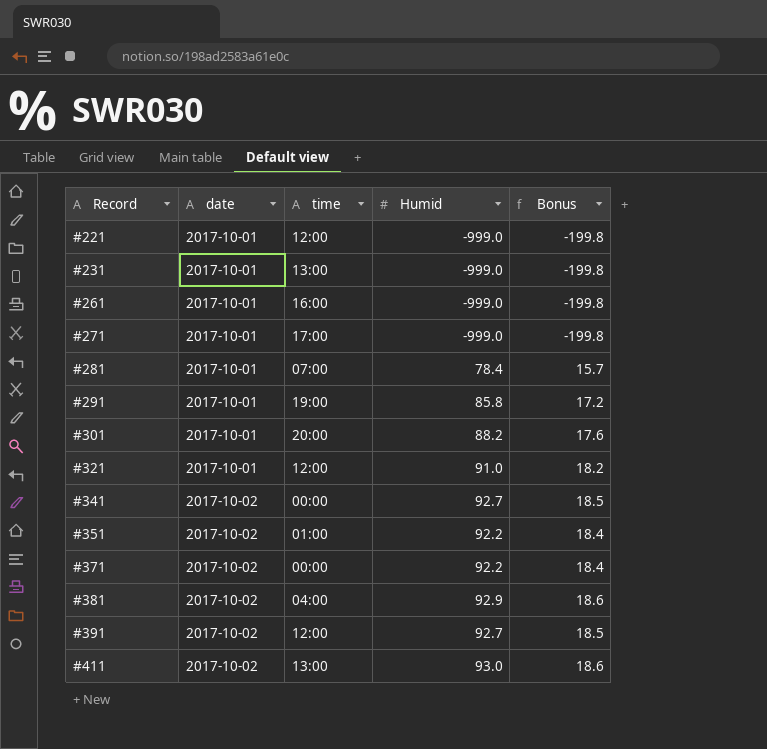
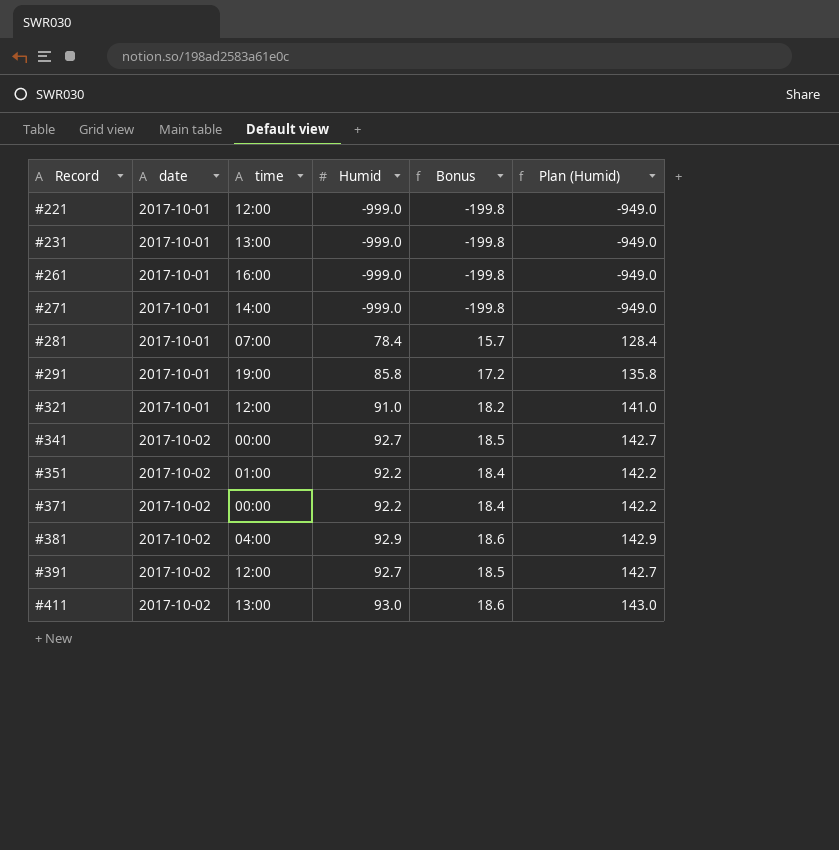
column Plan (Humid) | formula: none -> [Humid] + 50
row #301: 2017-10-01 | 20:00 | 88.2 | 17.6 -> none
#271 | time: 17:00 -> 14:00

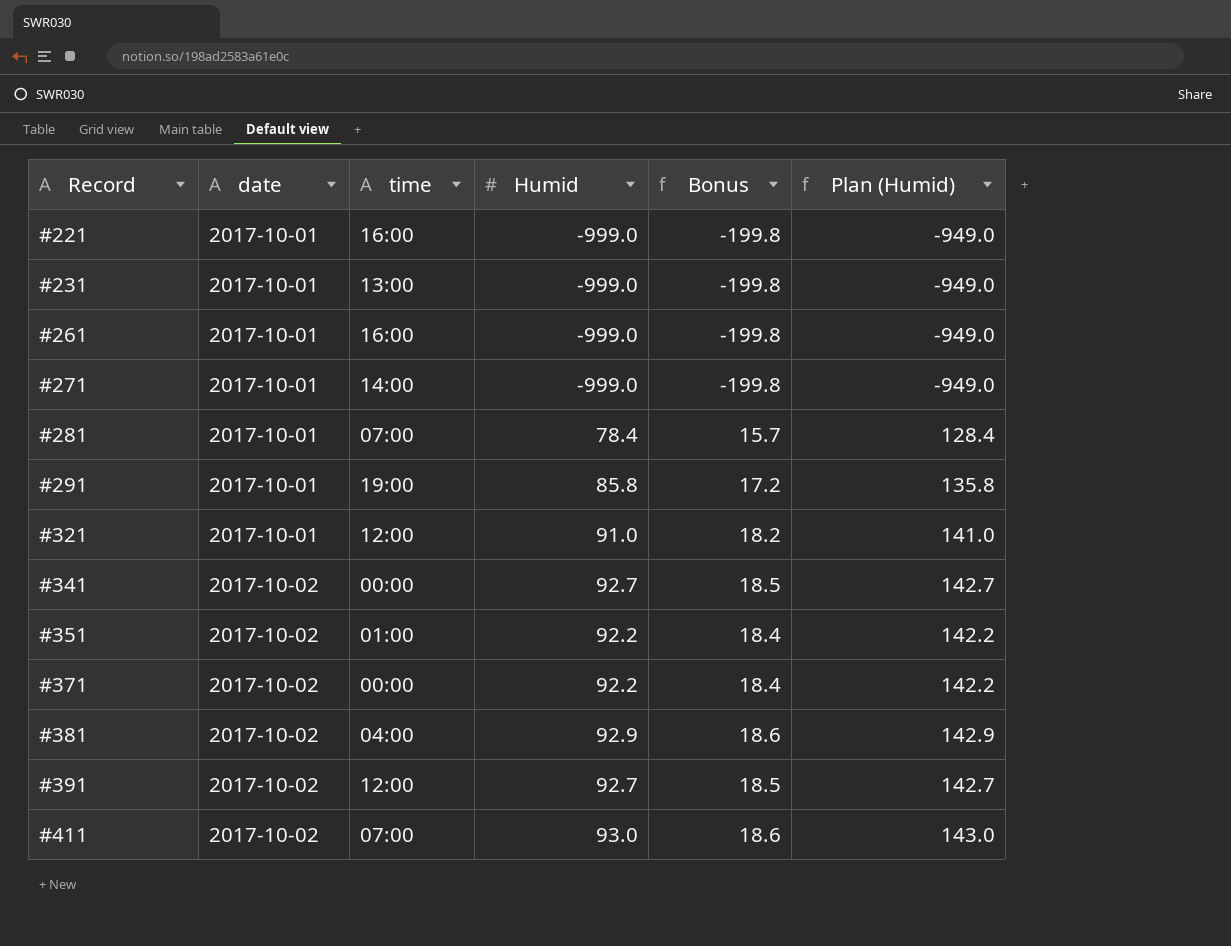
#221 | time: 12:00 -> 16:00
#411 | time: 13:00 -> 07:00

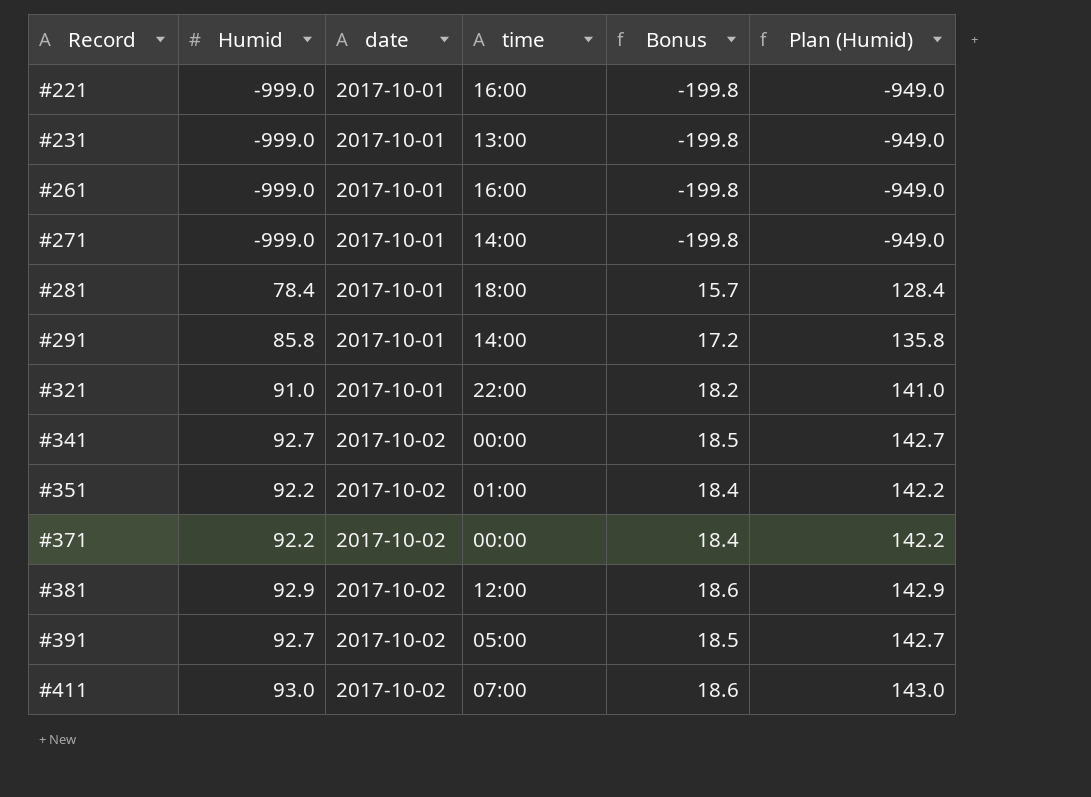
column Humid | position: 4 -> 2
#281 | time: 07:00 -> 18:00
#291 | time: 19:00 -> 14:00
#321 | time: 12:00 -> 22:00
#381 | time: 04:00 -> 12:00
#391 | time: 12:00 -> 05:00

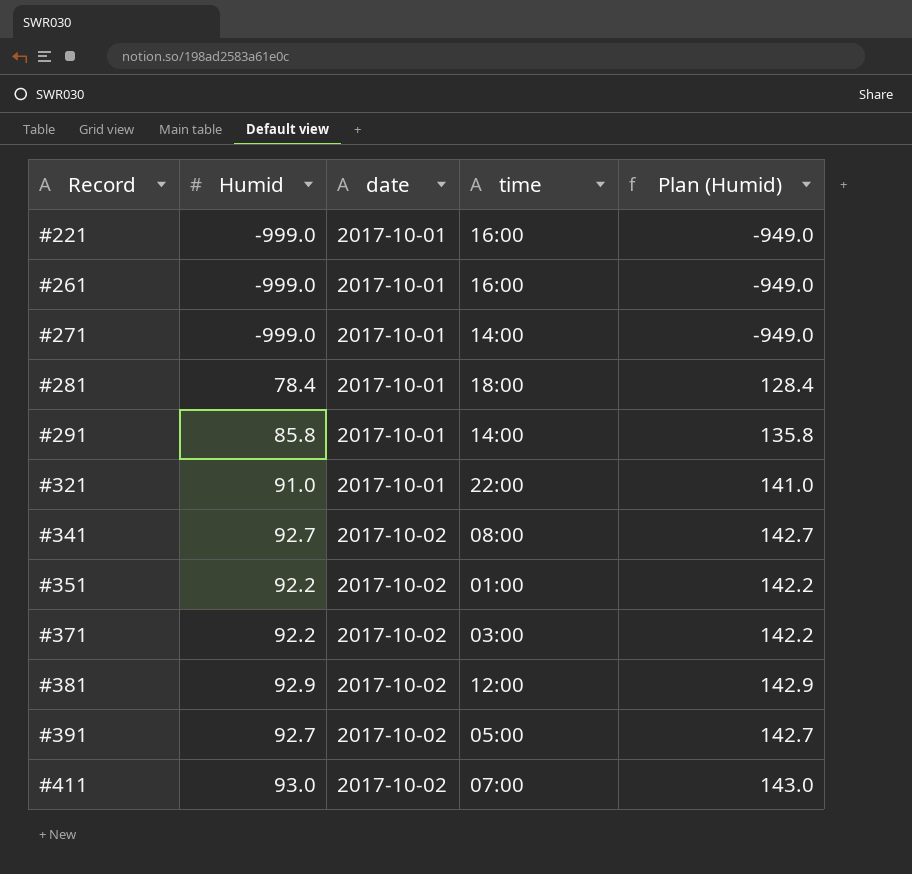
column Bonus | formula: [Humid] * 0.2 -> none
row #231: -999.0 | 2017-10-01 | 13:00 | -199.8 | -949.0 -> none
#341 | time: 00:00 -> 08:00
#371 | time: 00:00 -> 03:00

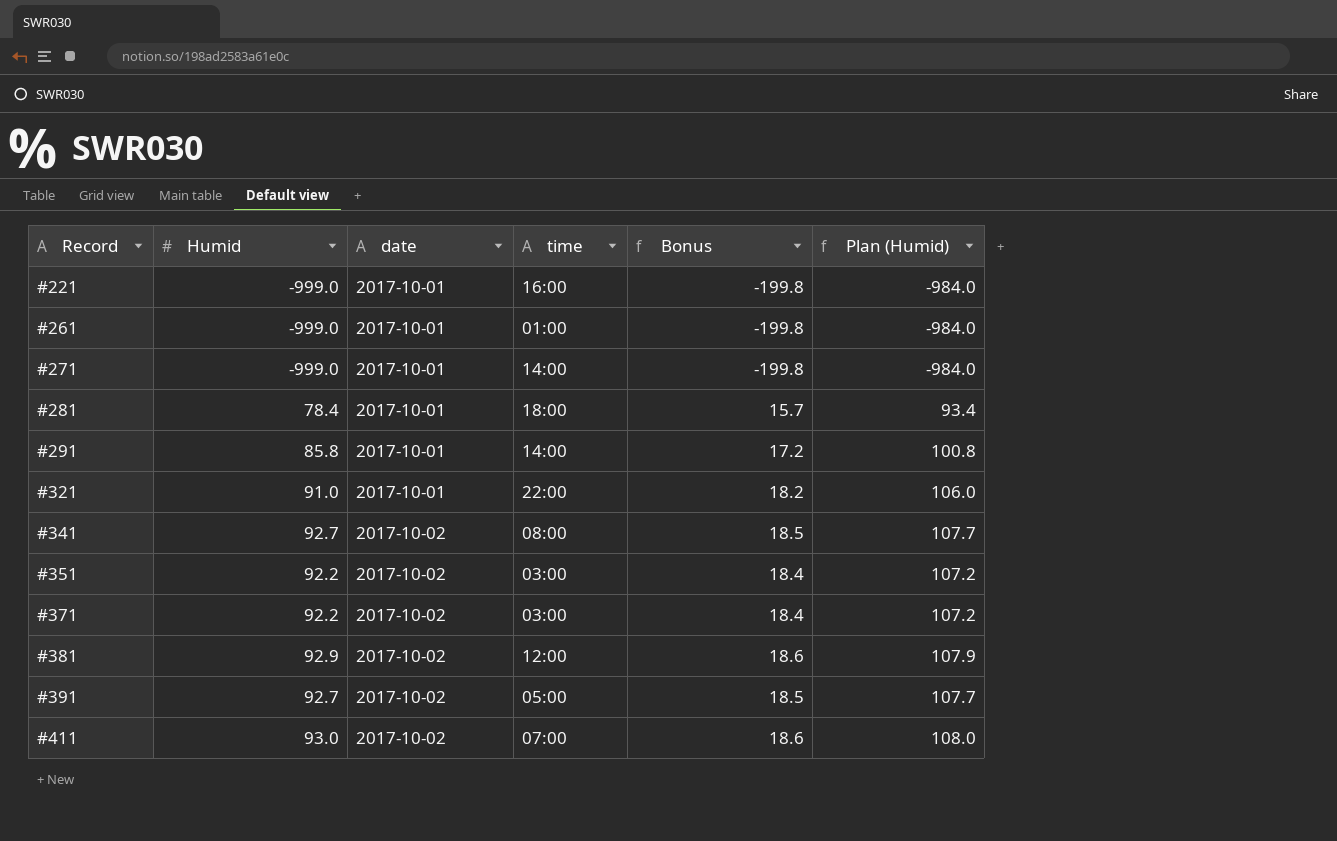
column Bonus | formula: none -> [Humid] * 0.2
column Plan (Humid) | formula: [Humid] + 50 -> [Humid] + 15
#261 | time: 16:00 -> 01:00
#351 | time: 01:00 -> 03:00

